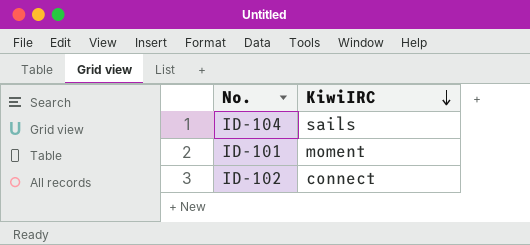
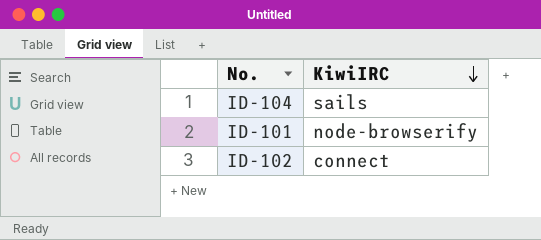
ID-101 | KiwiIRC: moment -> node-browserify

